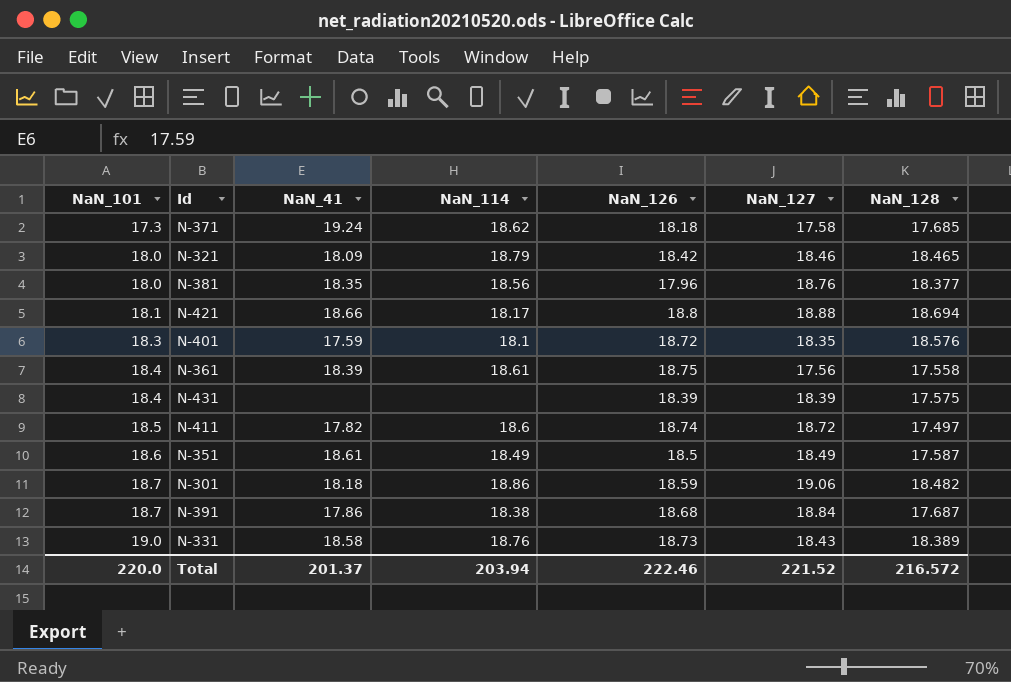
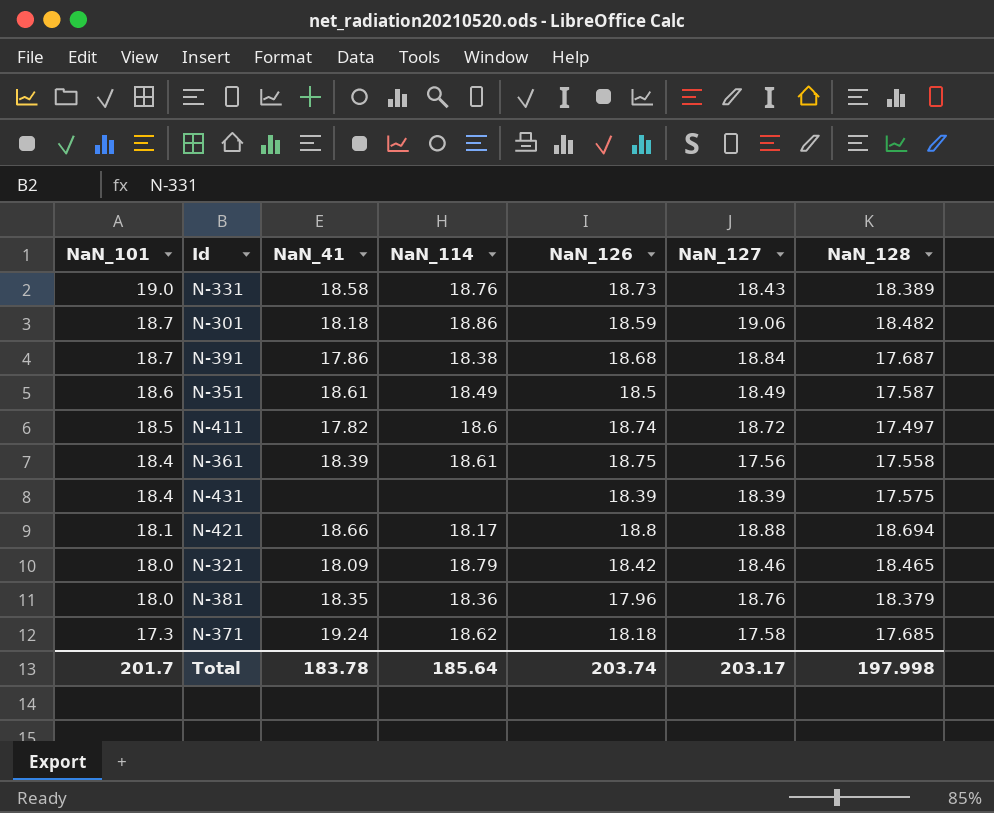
row order: NaN_101 ascending -> NaN_101 descending
row N-401: 18.3 | 17.59 | 18.1 | 18.72 | 18.35 | 18.576 -> none
N-381 | NaN_114: 18.56 -> 18.36
N-381 | NaN_128: 18.377 -> 18.379
Total | NaN_101: 220.0 -> 201.7
Total | NaN_41: 201.37 -> 183.78
Total | NaN_114: 203.94 -> 185.64
Total | NaN_126: 222.46 -> 203.74
Total | NaN_127: 221.52 -> 203.17
Total | NaN_128: 216.572 -> 197.998

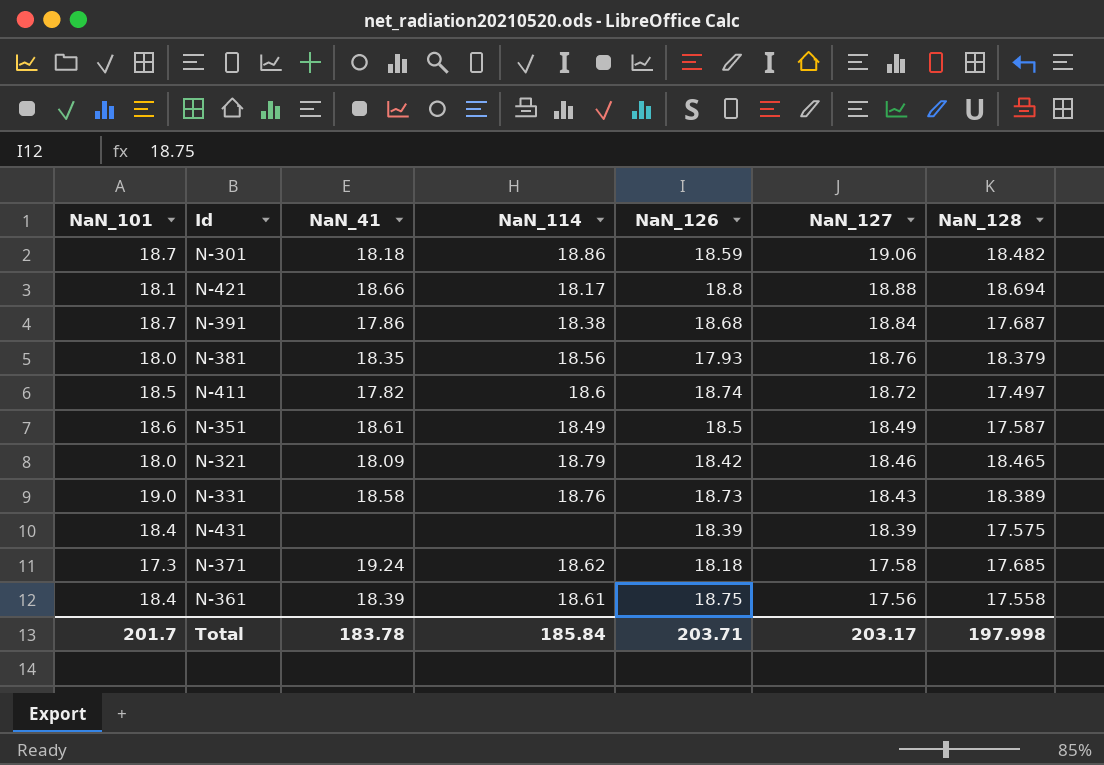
row order: NaN_101 descending -> NaN_127 descending
N-381 | NaN_114: 18.36 -> 18.56
N-381 | NaN_126: 17.96 -> 17.93
Total | NaN_114: 185.64 -> 185.84
Total | NaN_126: 203.74 -> 203.71

